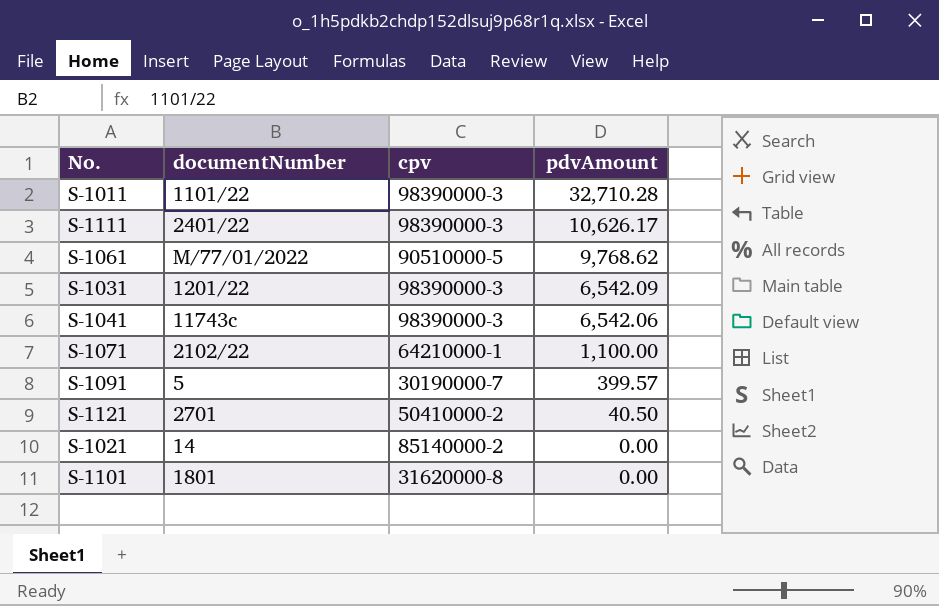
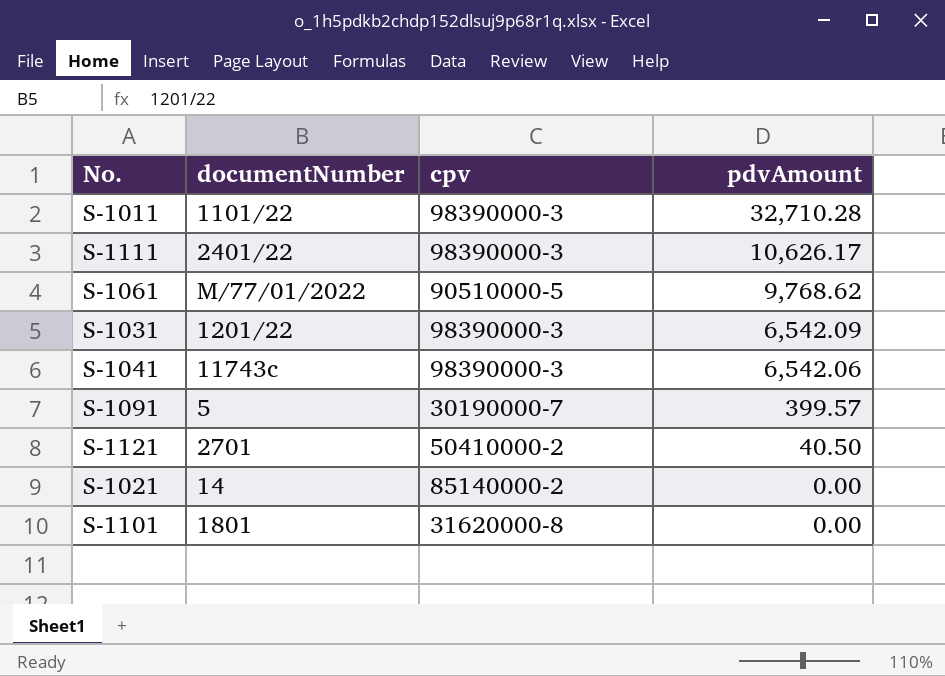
row S-1071: 2102/22 | 64210000-1 | 1,100.00 -> none

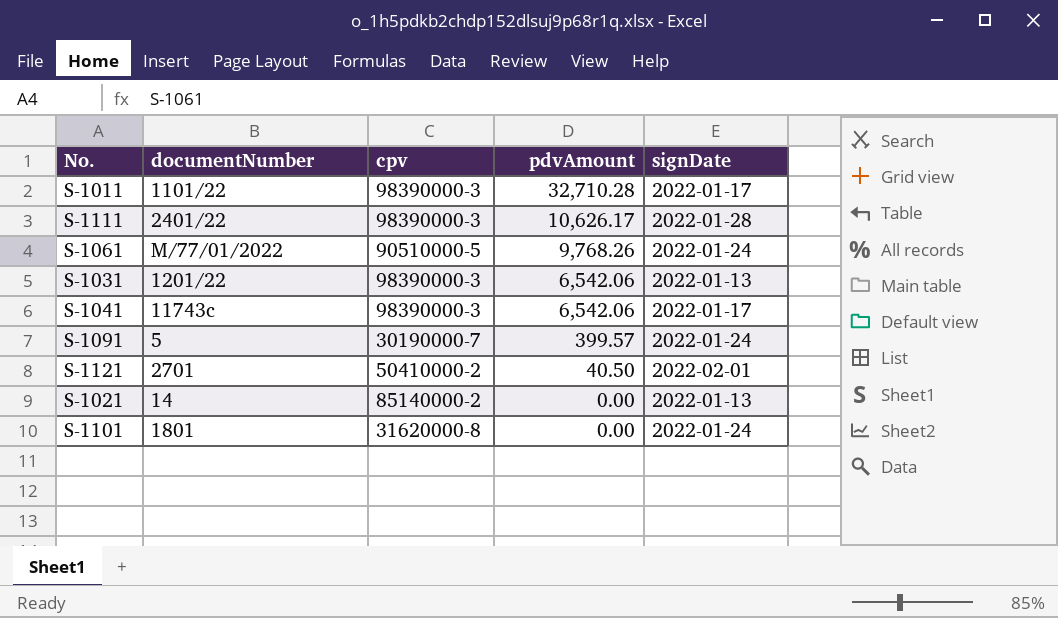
column signDate | position: none -> 5
S-1061 | pdvAmount: 9,768.62 -> 9,768.26
S-1031 | pdvAmount: 6,542.09 -> 6,542.06

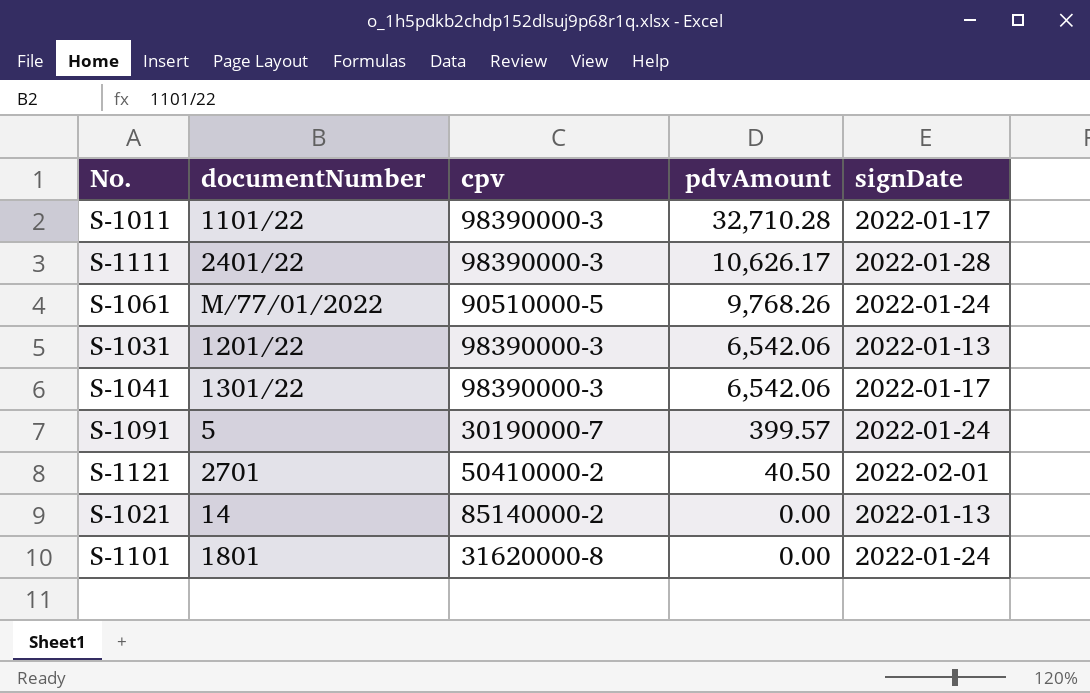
S-1041 | documentNumber: 11743с -> 1301/22

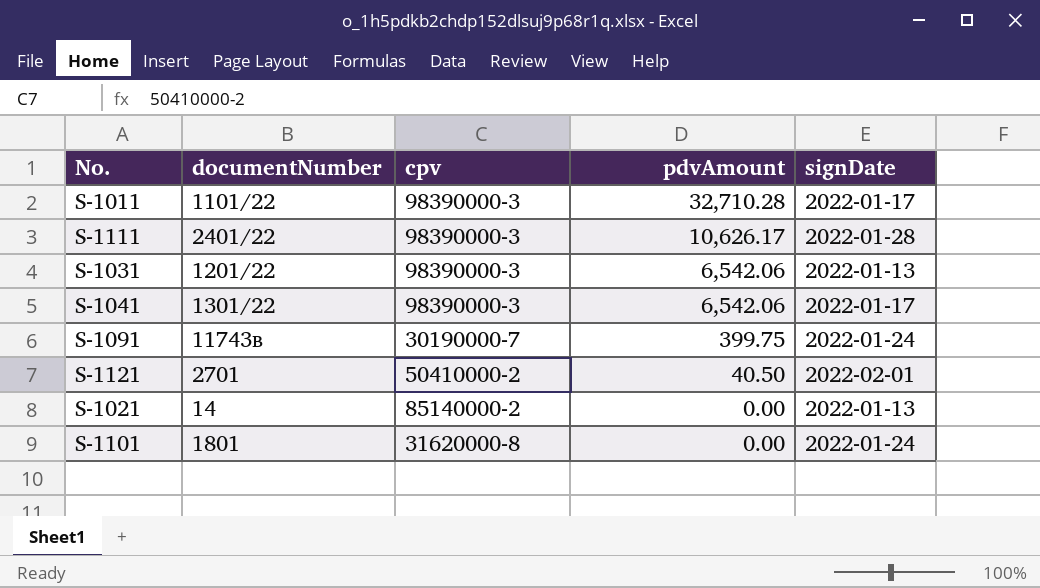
row S-1061: М/77/01/2022 | 90510000-5 | 9,768.26 | 2022-01-24 -> none
S-1091 | documentNumber: 5 -> 11743в
S-1091 | pdvAmount: 399.57 -> 399.75

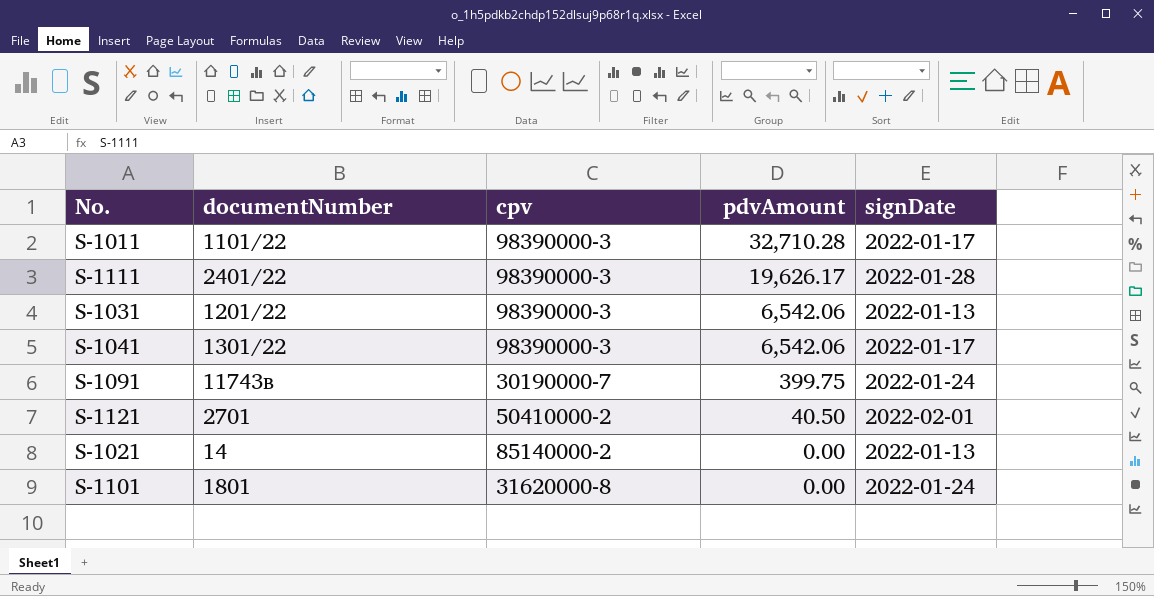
S-1111 | pdvAmount: 10,626.17 -> 19,626.17

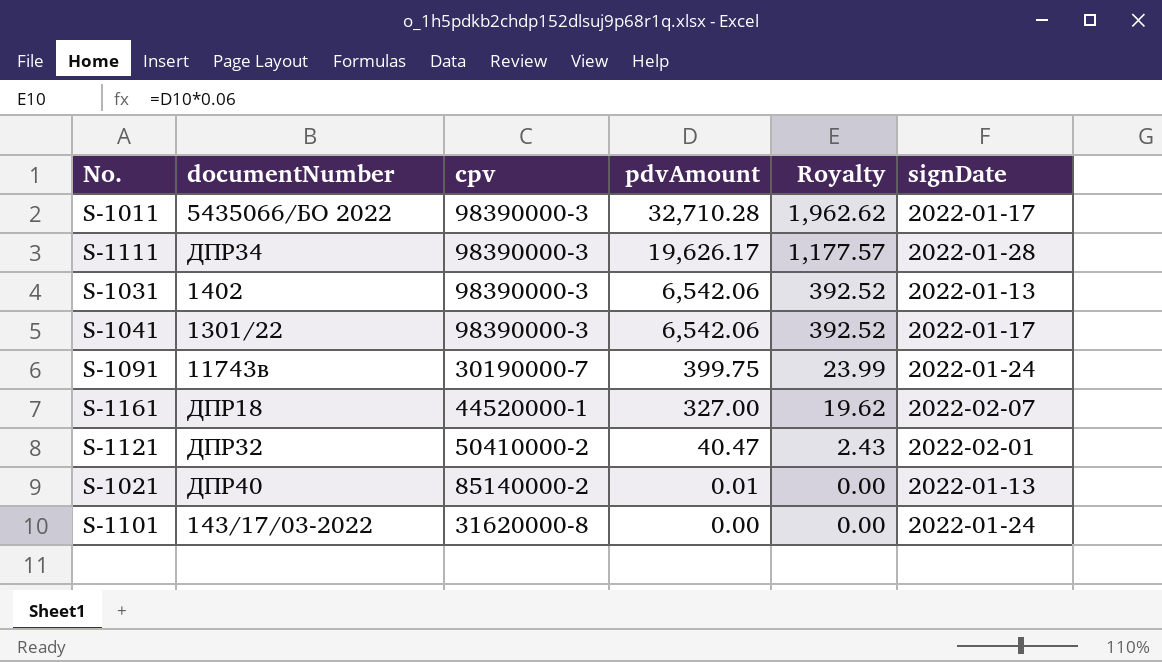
column Royalty | formula: none -> [pdvAmount] * 0.06
S-1011 | documentNumber: 1101/22 -> 5435066/БО 2022
S-1111 | documentNumber: 2401/22 -> ДПР34
S-1031 | documentNumber: 1201/22 -> 1402
row S-1161: none -> ДПР18 | 44520000-1 | 327.00 | 19.62 | 2022-02-07
S-1121 | documentNumber: 2701 -> ДПР32
S-1121 | pdvAmount: 40.50 -> 40.47
S-1021 | documentNumber: 14 -> ДПР40
S-1021 | pdvAmount: 0.00 -> 0.01
S-1101 | documentNumber: 1801 -> 143/17/03-2022

